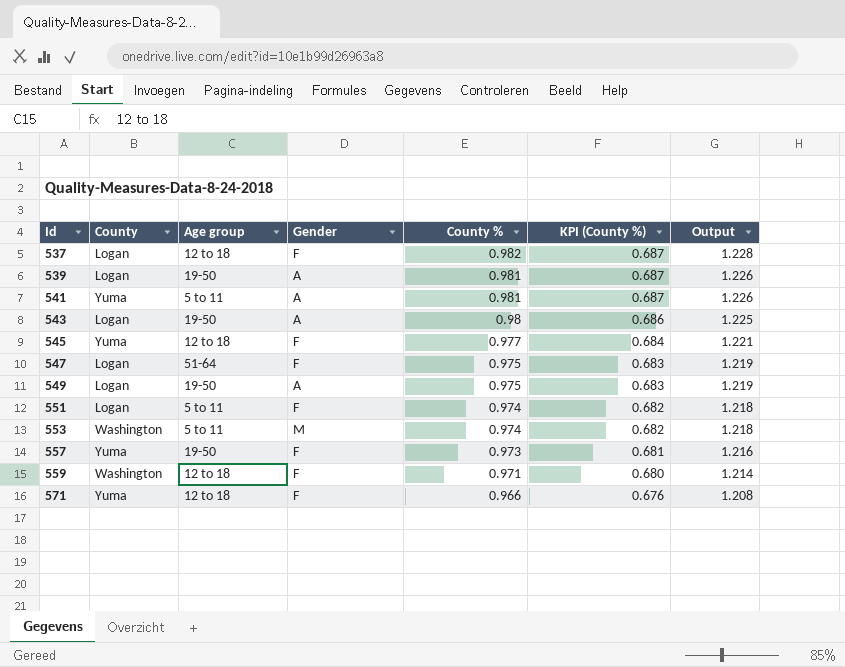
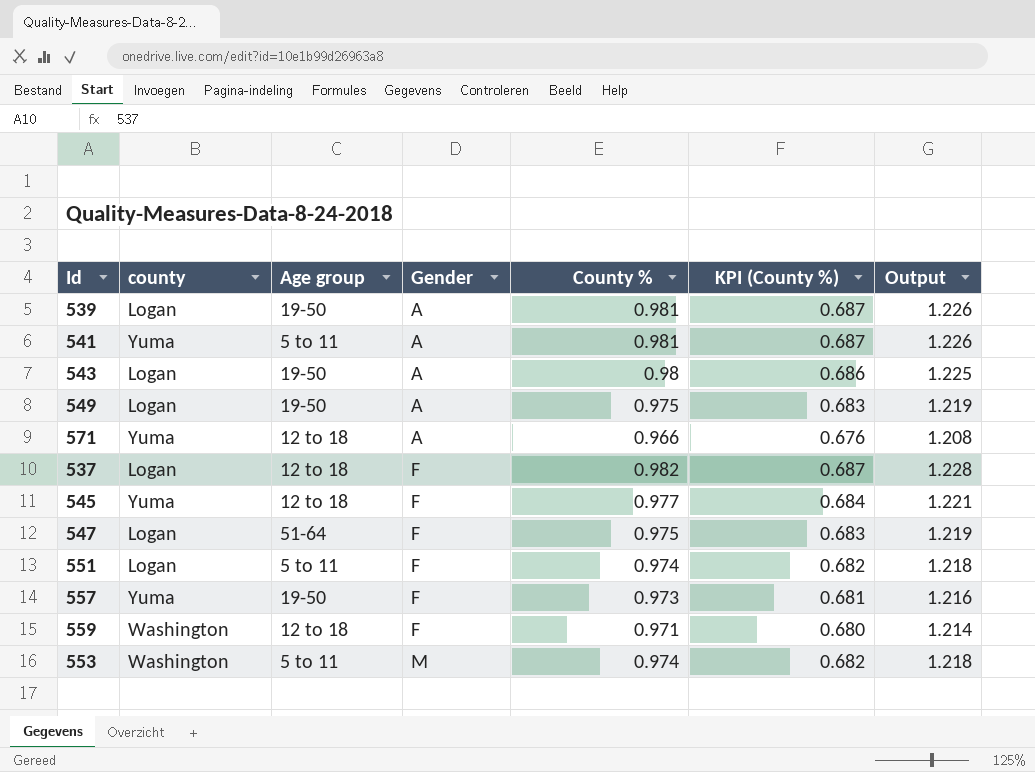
row order: Id ascending -> Gender ascending
column name: County -> county
571 | Gender: F -> A

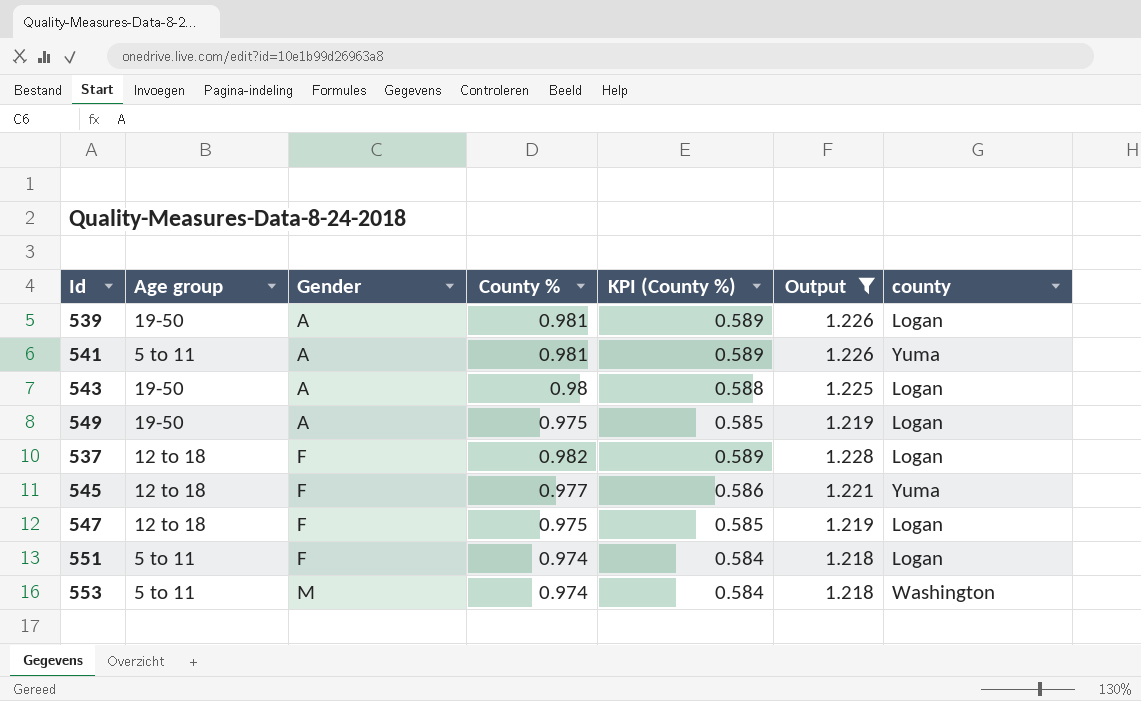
filter: none -> Output >= 1.218
column KPI (County %) | formula: [County %] * 0.7 -> [County %] * 0.6
column county | position: 2 -> 7
547 | Age group: 51-64 -> 12 to 18

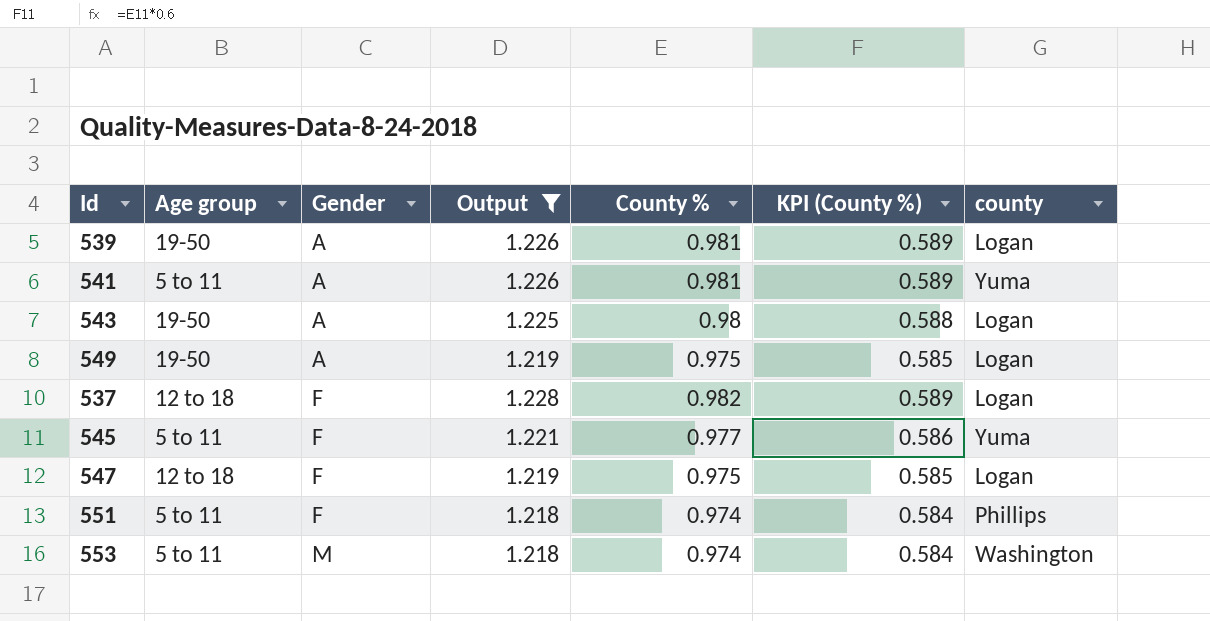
column Output | position: 6 -> 4
545 | Age group: 12 to 18 -> 5 to 11
551 | county: Logan -> Phillips

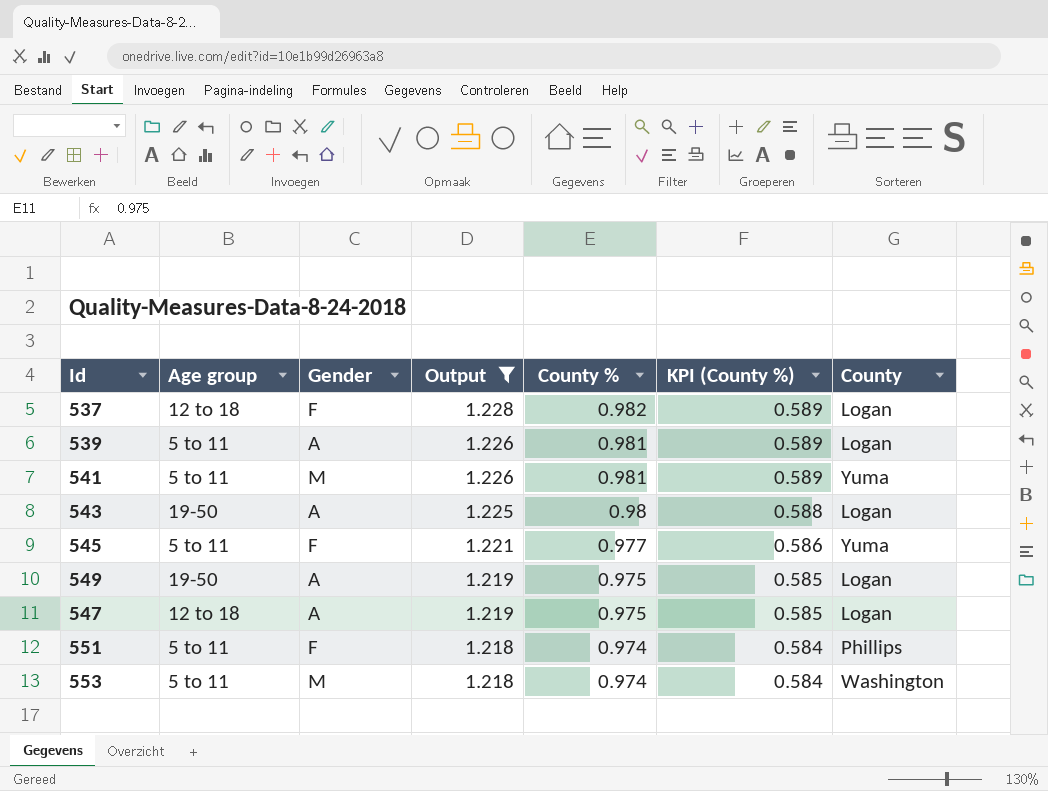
row order: Gender ascending -> Output descending
column name: county -> County
539 | Age group: 19-50 -> 5 to 11
541 | Gender: A -> M
547 | Gender: F -> A

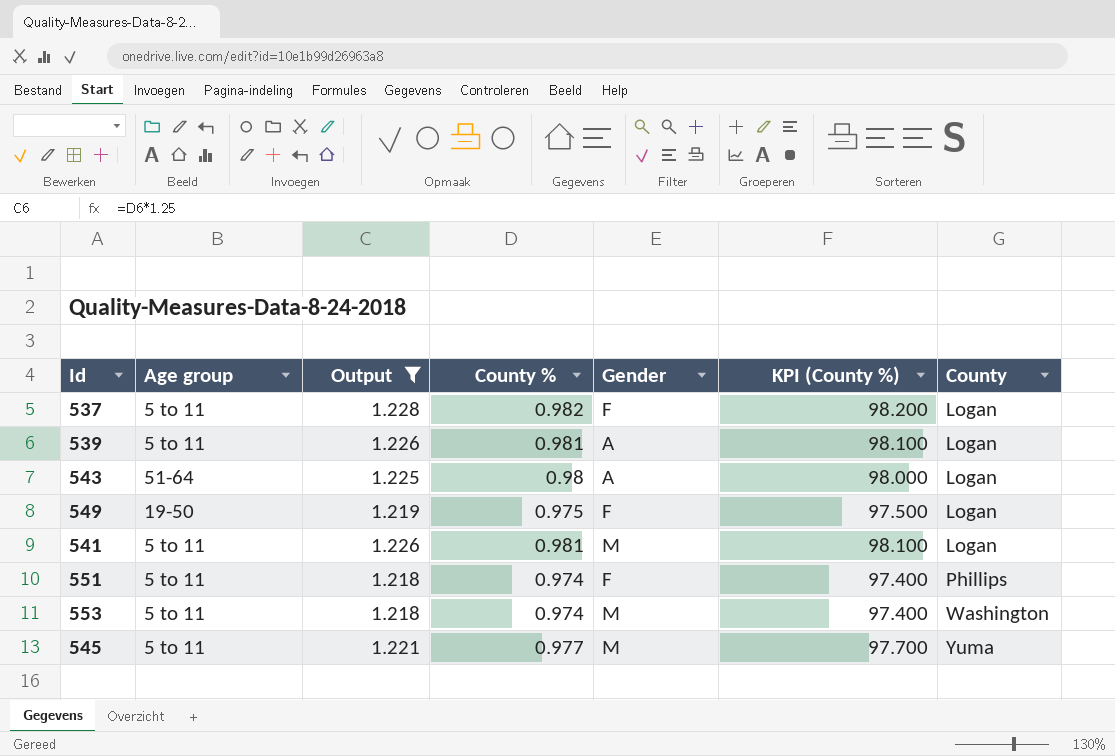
row order: Output descending -> County ascending
column Gender | position: 3 -> 5
column KPI (County %) | formula: [County %] * 0.6 -> [County %] * 100
row 547: 12 to 18 | A | 1.219 | 0.975 | 0.585 | Logan -> none
537 | Age group: 12 to 18 -> 5 to 11
543 | Age group: 19-50 -> 51-64
549 | Gender: A -> F
541 | County: Yuma -> Logan
545 | Gender: F -> M

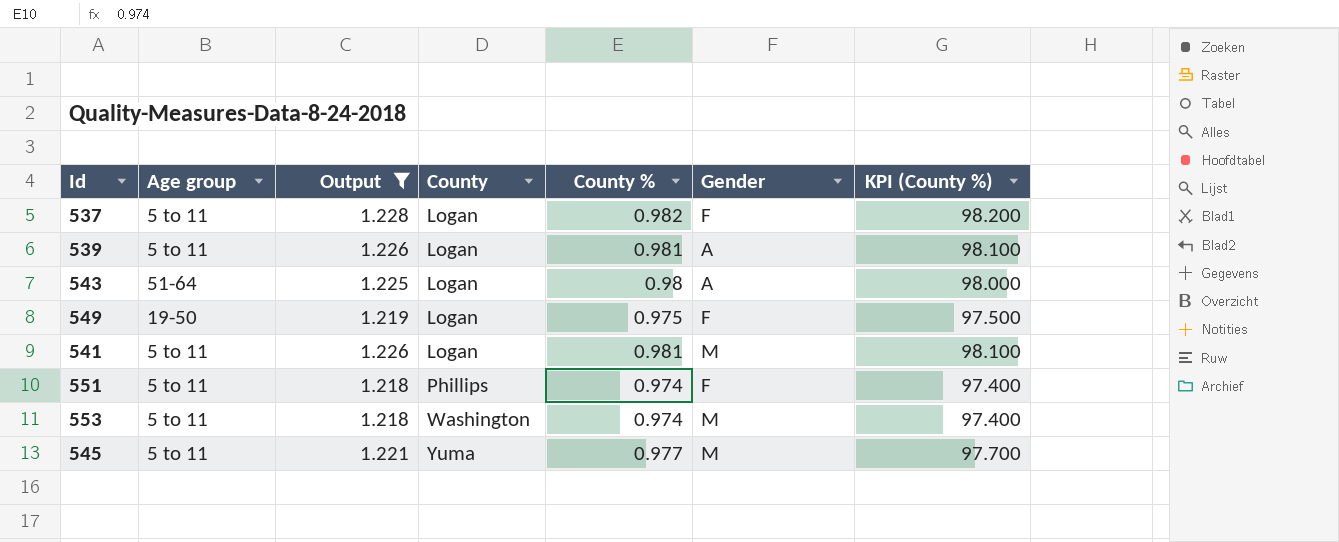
column County | position: 7 -> 4

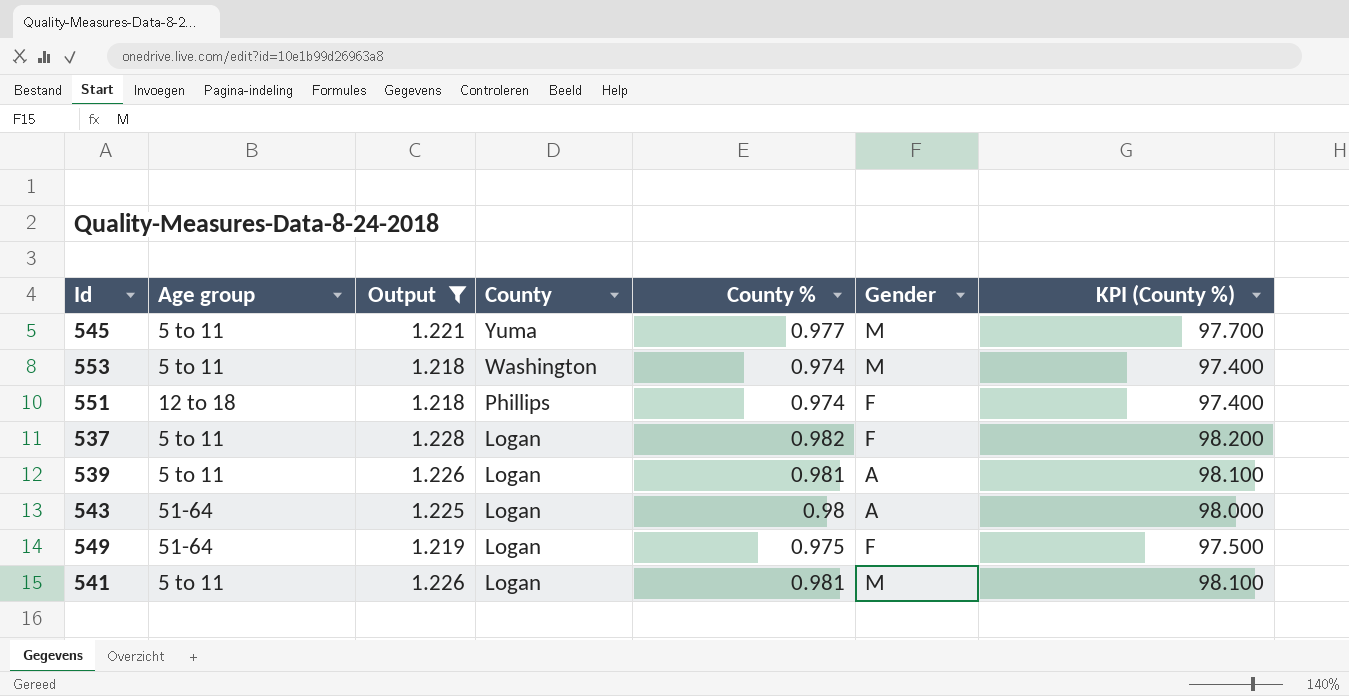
row order: County ascending -> County descending
551 | Age group: 5 to 11 -> 12 to 18
549 | Age group: 19-50 -> 51-64

